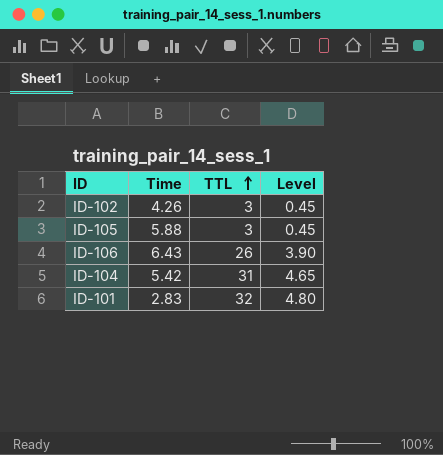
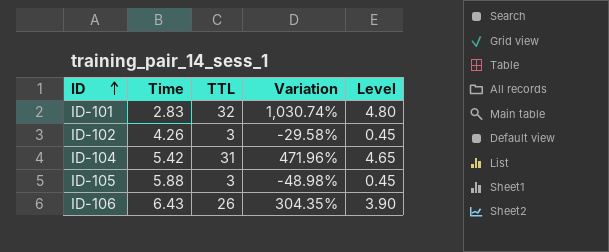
row order: TTL ascending -> ID ascending
column Variation | formula: none -> ([TTL] - [Time]) / [Time]

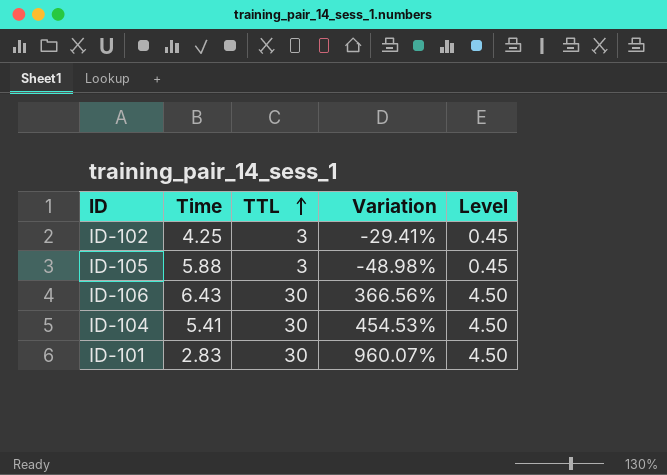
row order: ID ascending -> TTL ascending
ID-102 | Time: 4.26 -> 4.25
ID-102 | Variation: -29.58% -> -29.41%
ID-106 | TTL: 26 -> 30
ID-106 | Variation: 304.35% -> 366.56%
ID-106 | Level: 3.90 -> 4.50
ID-104 | Time: 5.42 -> 5.41
ID-104 | TTL: 31 -> 30
ID-104 | Variation: 471.96% -> 454.53%
ID-104 | Level: 4.65 -> 4.50
ID-101 | TTL: 32 -> 30
ID-101 | Variation: 1,030.74% -> 960.07%
ID-101 | Level: 4.80 -> 4.50

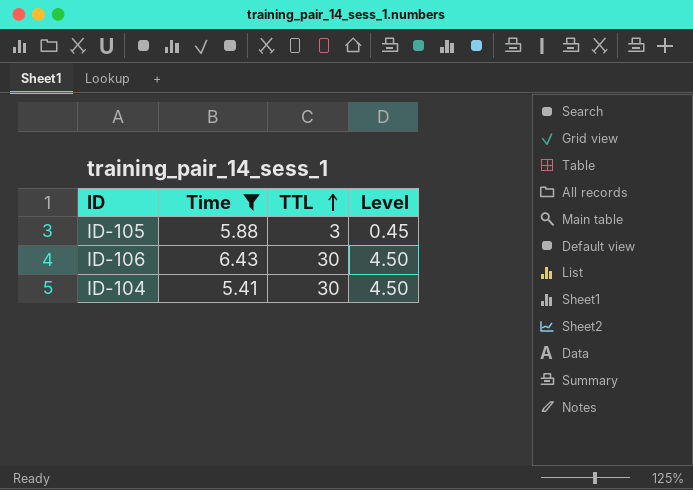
filter: none -> Time >= 5.41
column Variation | formula: ([TTL] - [Time]) / [Time] -> none

